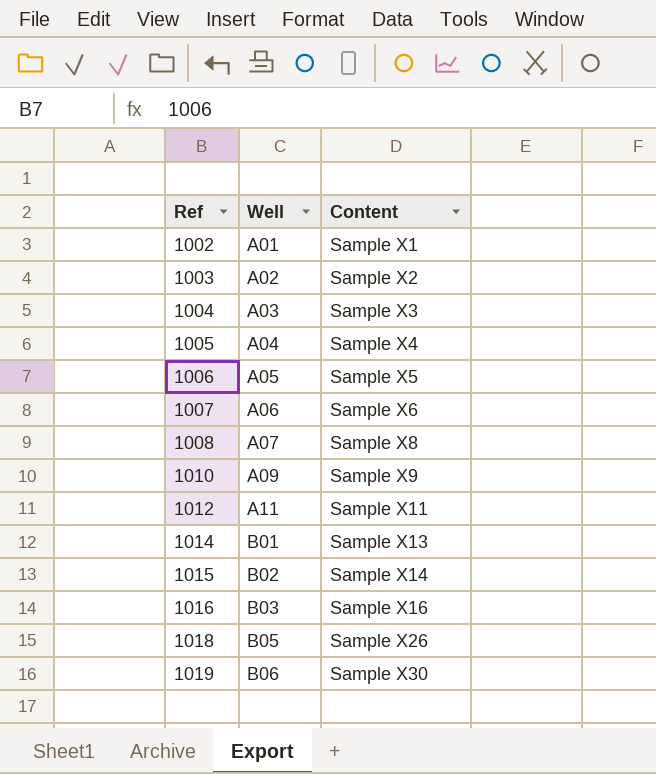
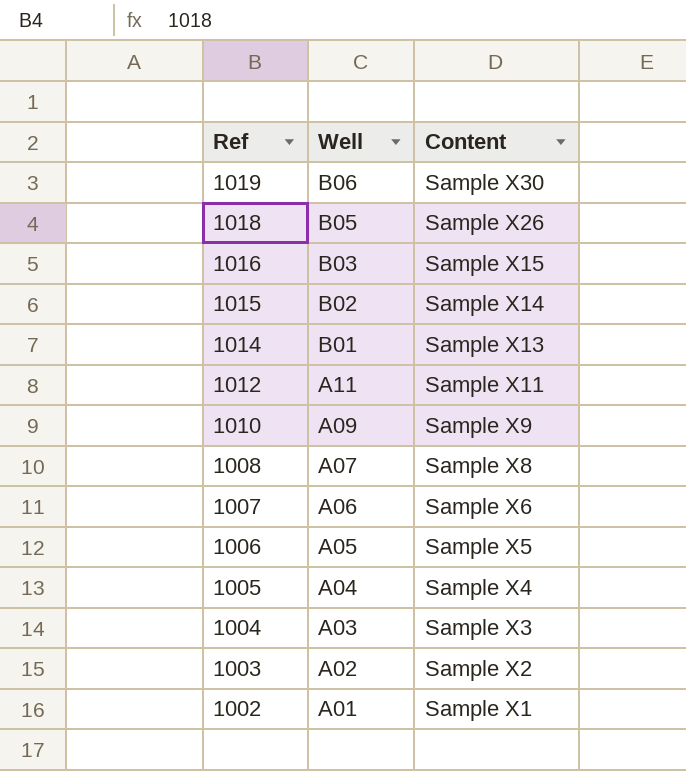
row order: Ref ascending -> Ref descending
1016 | Content: Sample X16 -> Sample X15

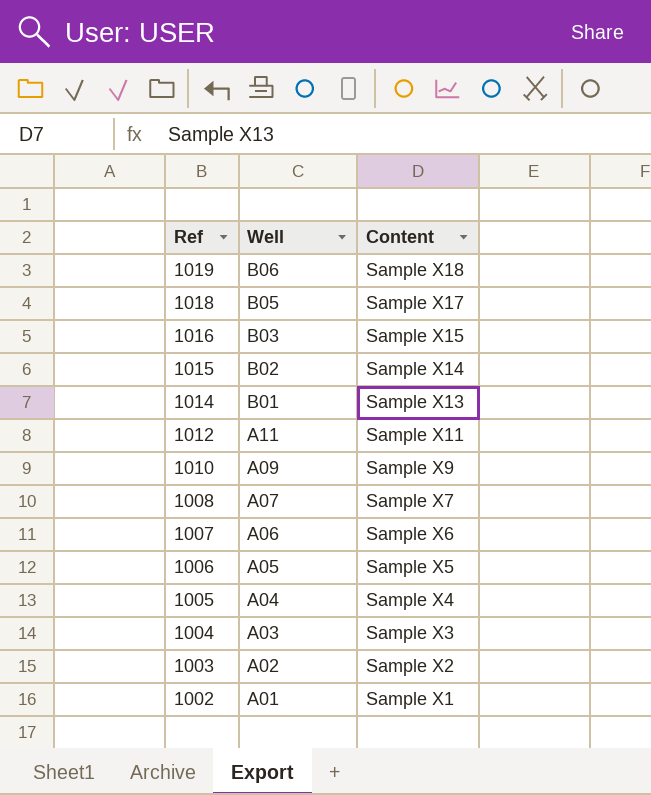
1019 | Content: Sample X30 -> Sample X18
1018 | Content: Sample X26 -> Sample X17
1008 | Content: Sample X8 -> Sample X7

